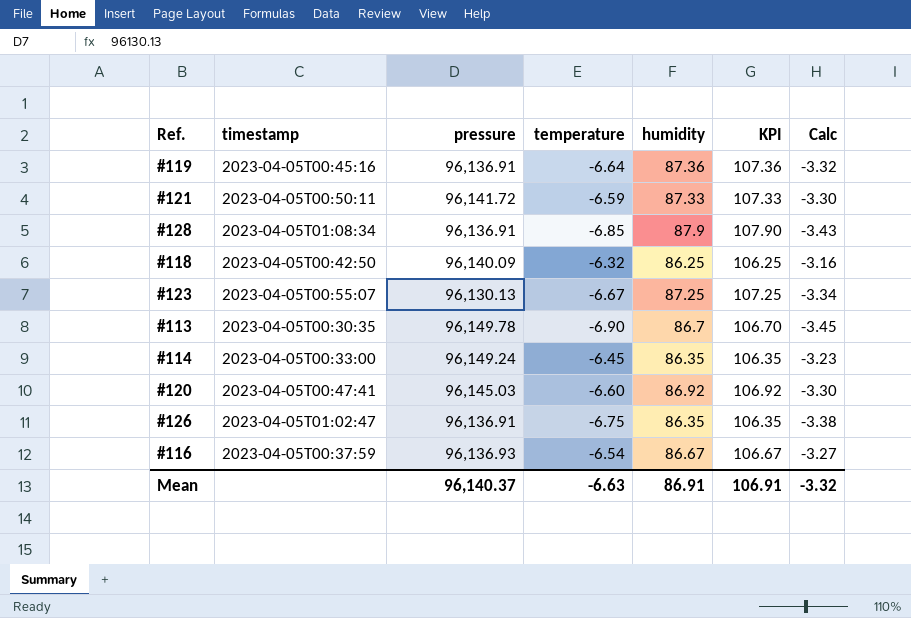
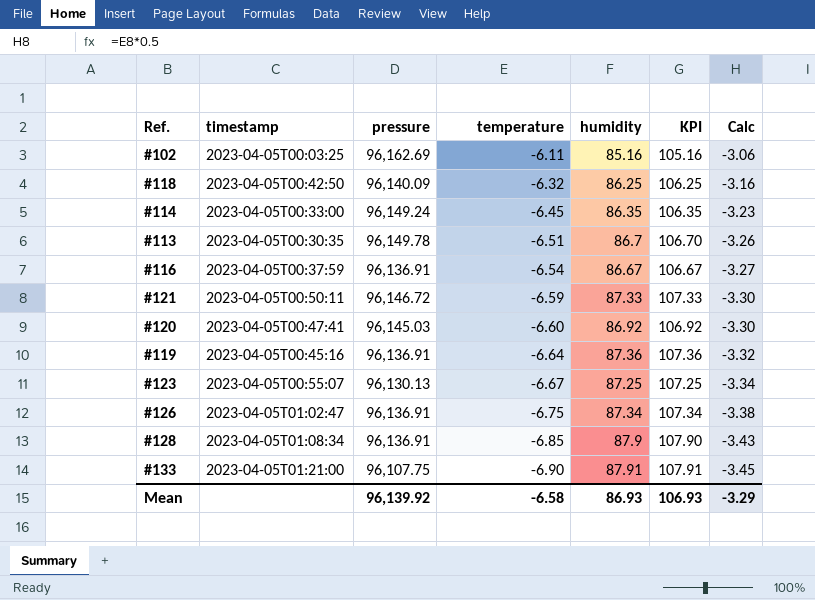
row order: none -> temperature descending
row #102: none -> 2023-04-05T00:03:25 | 96,162.69 | -6.11 | 85.16 | 105.16 | -3.06
#113 | temperature: -6.90 -> -6.51
#113 | Calc: -3.45 -> -3.26
#116 | pressure: 96,136.93 -> 96,136.91
#121 | pressure: 96,141.72 -> 96,146.72
#126 | humidity: 86.35 -> 87.34
#126 | KPI: 106.35 -> 107.34
row #133: none -> 2023-04-05T01:21:00 | 96,107.75 | -6.90 | 87.91 | 107.91 | -3.45
Mean | pressure: 96,140.37 -> 96,139.92
Mean | temperature: -6.63 -> -6.58
Mean | humidity: 86.91 -> 86.93
Mean | KPI: 106.91 -> 106.93
Mean | Calc: -3.32 -> -3.29

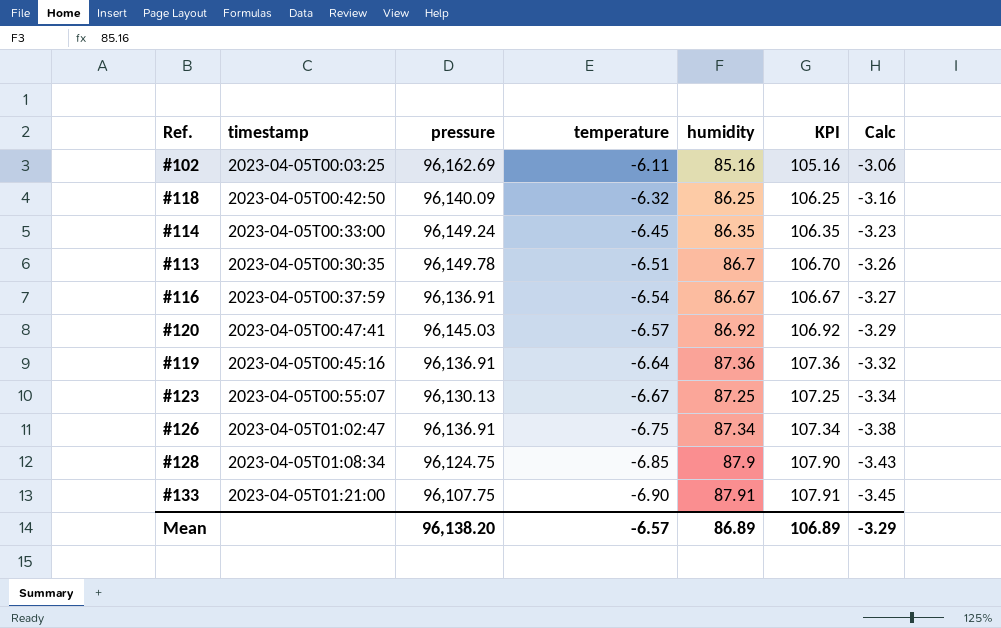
row #121: 2023-04-05T00:50:11 | 96,146.72 | -6.59 | 87.33 | 107.33 | -3.30 -> none
#120 | temperature: -6.60 -> -6.57
#120 | Calc: -3.30 -> -3.29
#128 | pressure: 96,136.91 -> 96,124.75
Mean | pressure: 96,139.92 -> 96,138.20
Mean | temperature: -6.58 -> -6.57
Mean | humidity: 86.93 -> 86.89
Mean | KPI: 106.93 -> 106.89

